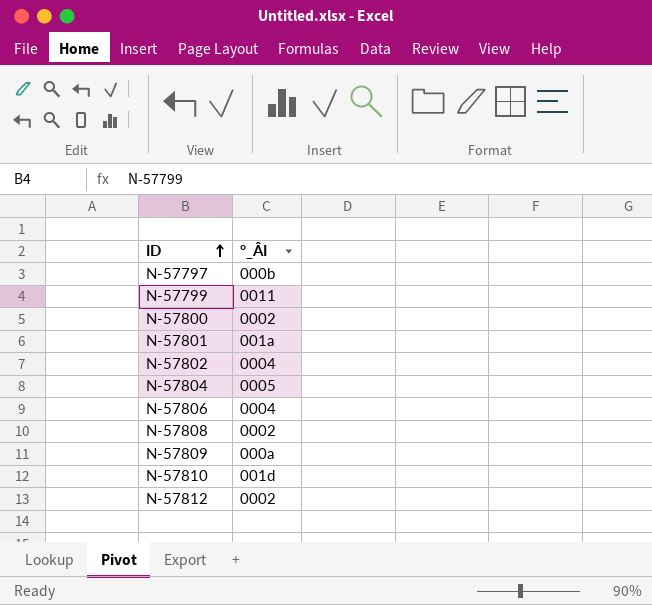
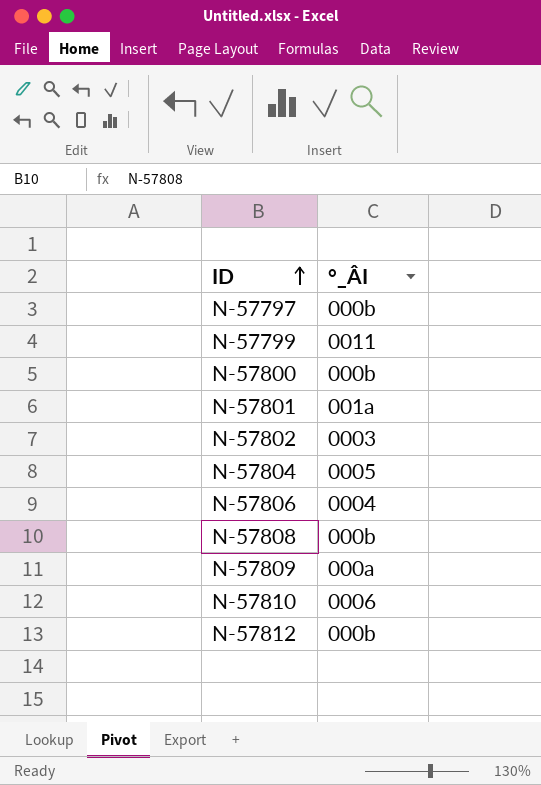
N-57800 | °_ÂI: 0002 -> 000b
N-57802 | °_ÂI: 0004 -> 0003
N-57808 | °_ÂI: 0002 -> 000b
N-57810 | °_ÂI: 001d -> 0006
N-57812 | °_ÂI: 0002 -> 000b

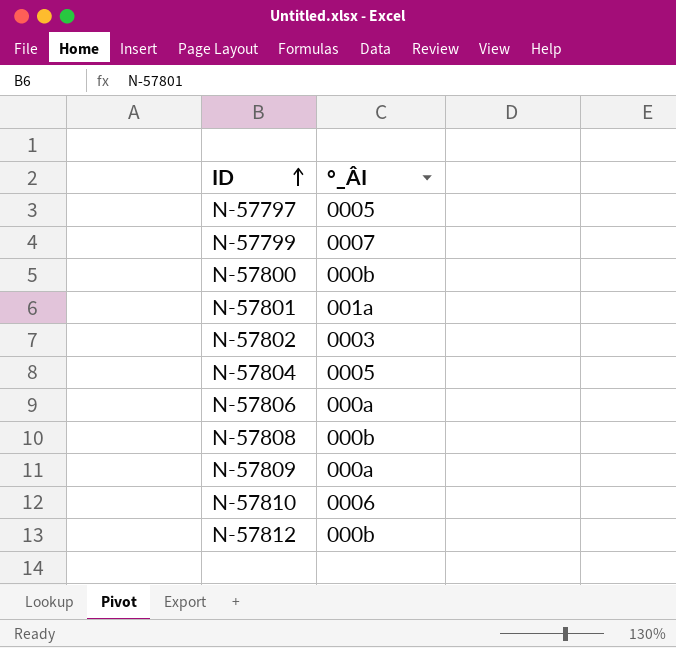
N-57797 | °_ÂI: 000b -> 0005
N-57799 | °_ÂI: 0011 -> 0007
N-57806 | °_ÂI: 0004 -> 000a

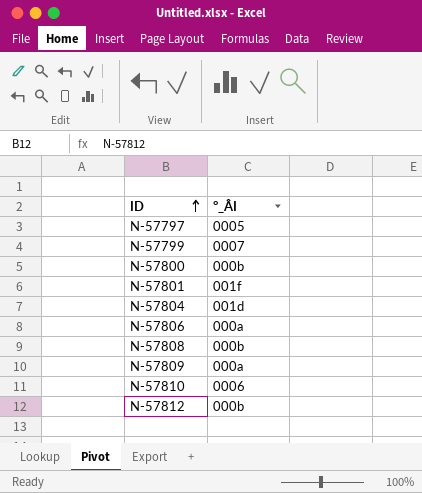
row N-57802: 0003 -> none
N-57801 | °_ÂI: 001a -> 001f
N-57804 | °_ÂI: 0005 -> 001d

